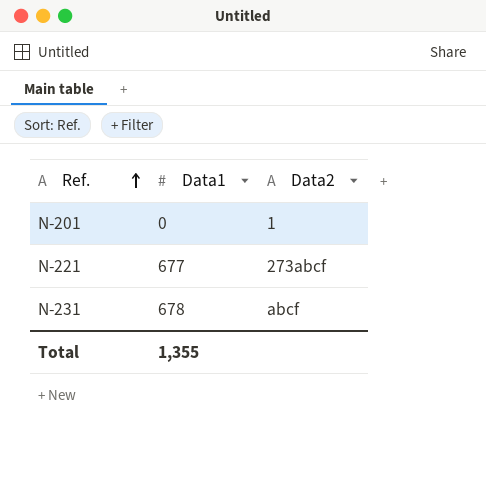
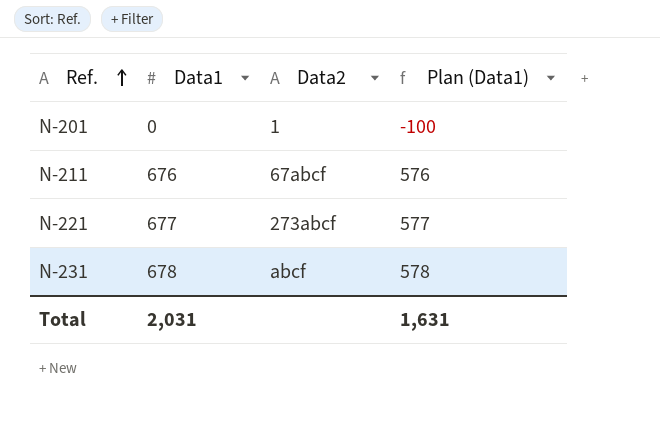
column Plan (Data1) | formula: none -> [Data1] - 100
row N-211: none -> 676 | 67abcf | 576
Total | Data1: 1,355 -> 2,031

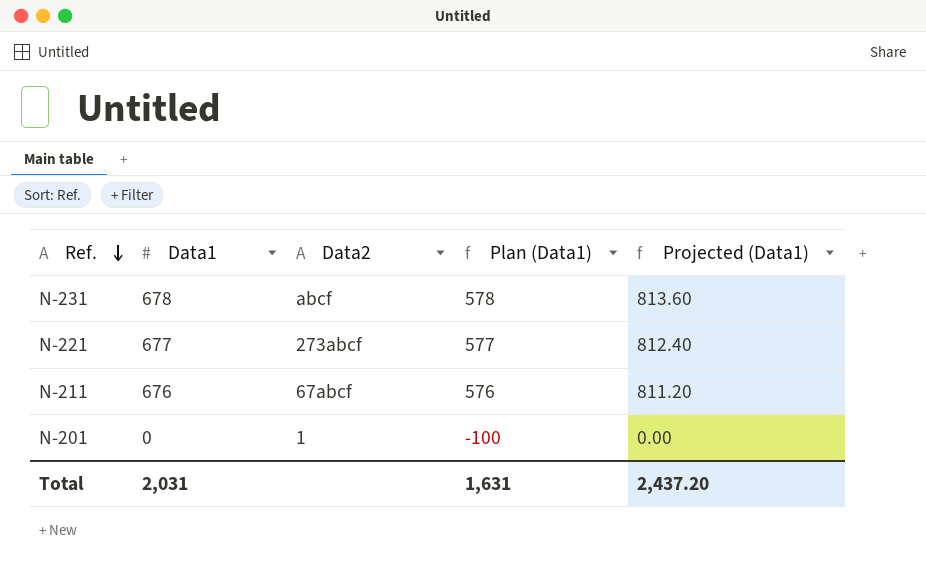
row order: Ref. ascending -> Ref. descending
column Projected (Data1) | formula: none -> [Data1] * 1.2

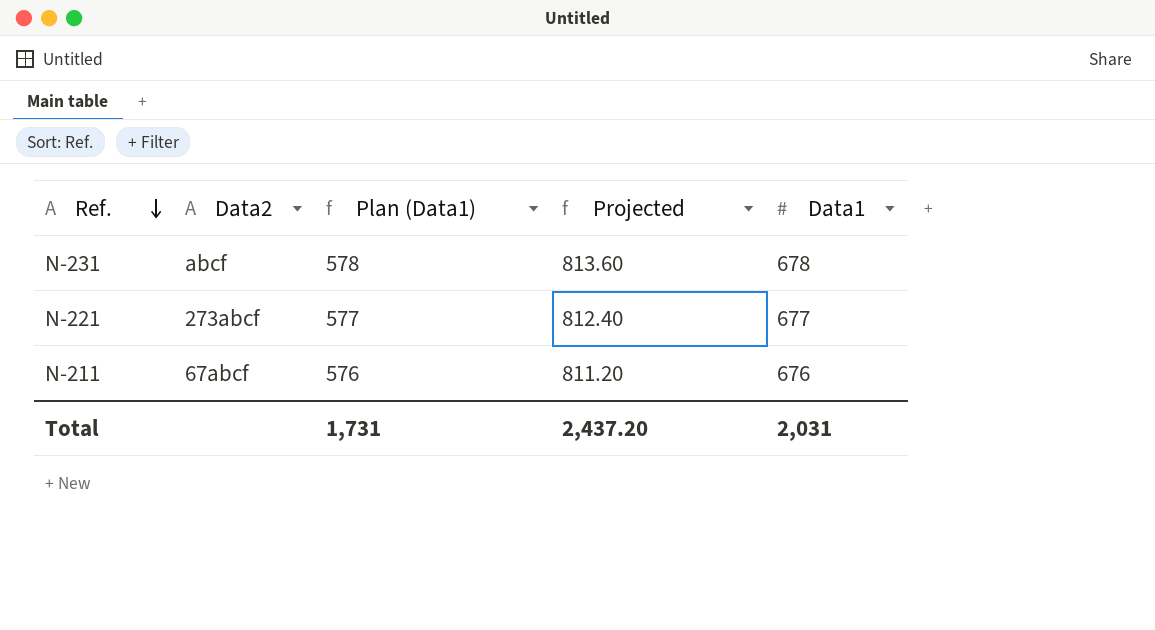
column name: Projected (Data1) -> Projected
column Data1 | position: 2 -> 5
row N-201: 0 | 1 | -100 | 0.00 -> none
Total | Plan (Data1): 1,631 -> 1,731

